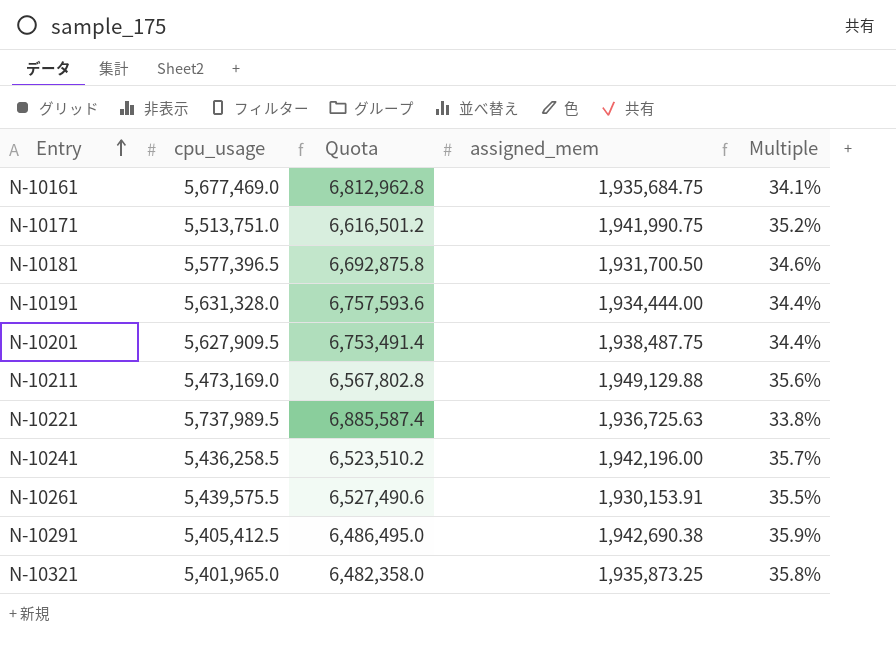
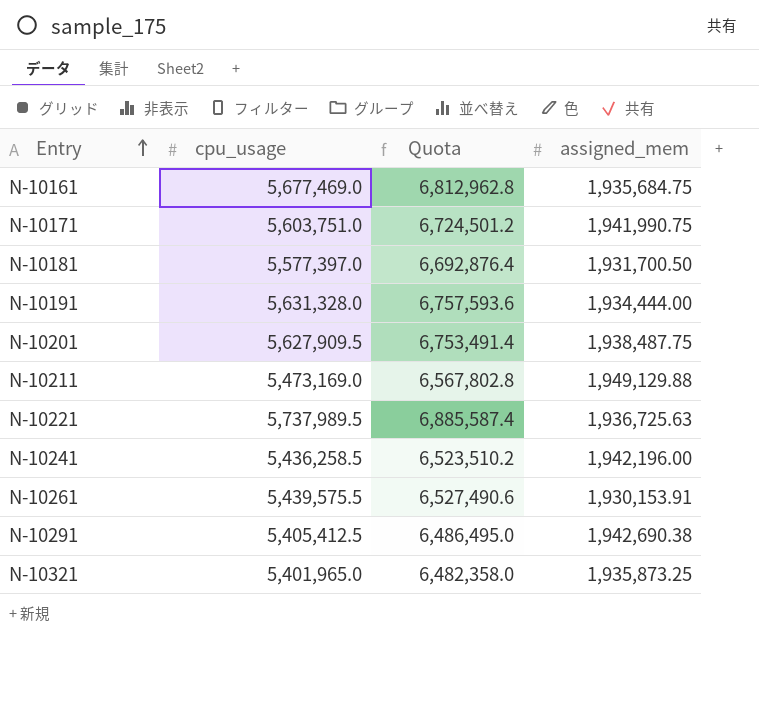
column Multiple | formula: [assigned_mem] / [cpu_usage] -> none
N-10171 | cpu_usage: 5,513,751.0 -> 5,603,751.0
N-10171 | Quota: 6,616,501.2 -> 6,724,501.2
N-10181 | cpu_usage: 5,577,396.5 -> 5,577,397.0
N-10181 | Quota: 6,692,875.8 -> 6,692,876.4

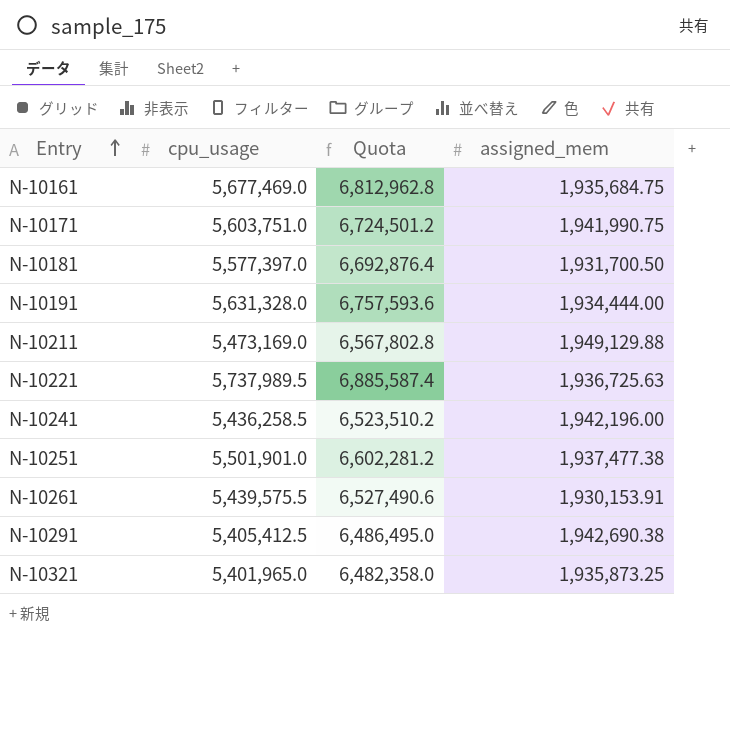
row N-10201: 5,627,909.5 | 6,753,491.4 | 1,938,487.75 -> none
row N-10251: none -> 5,501,901.0 | 6,602,281.2 | 1,937,477.38

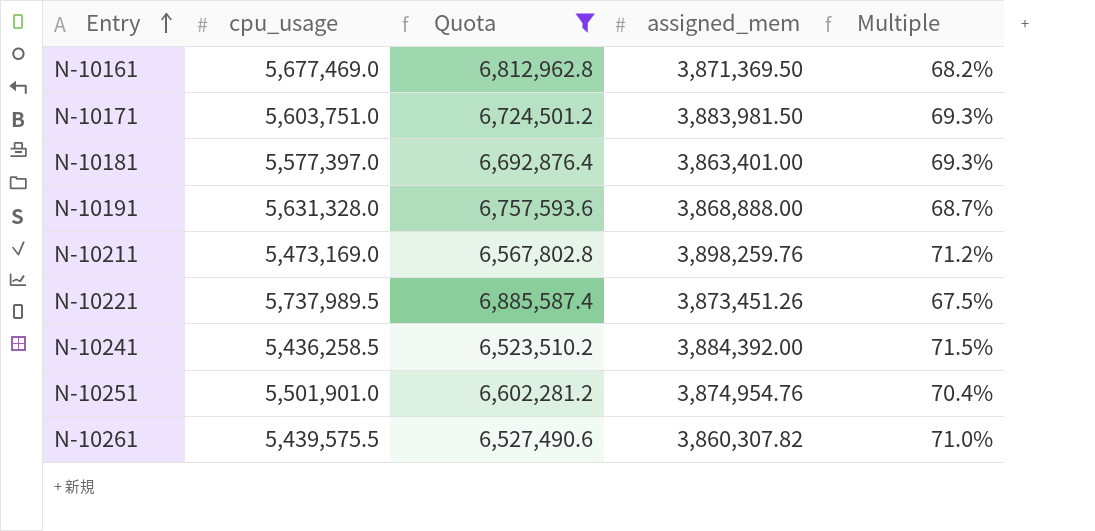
filter: none -> Quota >= 6,523,510.2
column Multiple | formula: none -> [assigned_mem] / [cpu_usage]
N-10161 | assigned_mem: 1,935,684.75 -> 3,871,369.50
N-10171 | assigned_mem: 1,941,990.75 -> 3,883,981.50
N-10181 | assigned_mem: 1,931,700.50 -> 3,863,401.00
N-10191 | assigned_mem: 1,934,444.00 -> 3,868,888.00
N-10211 | assigned_mem: 1,949,129.88 -> 3,898,259.76
N-10221 | assigned_mem: 1,936,725.63 -> 3,873,451.26
N-10241 | assigned_mem: 1,942,196.00 -> 3,884,392.00
N-10251 | assigned_mem: 1,937,477.38 -> 3,874,954.76
N-10261 | assigned_mem: 1,930,153.91 -> 3,860,307.82

